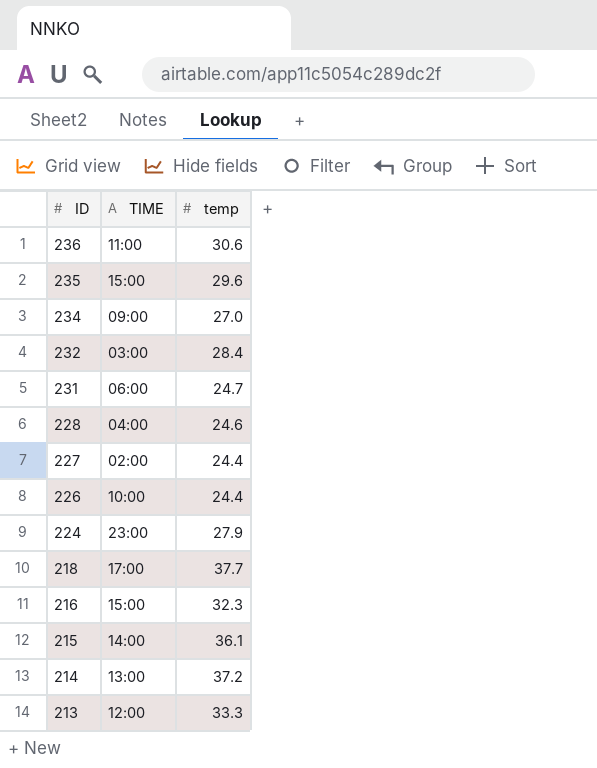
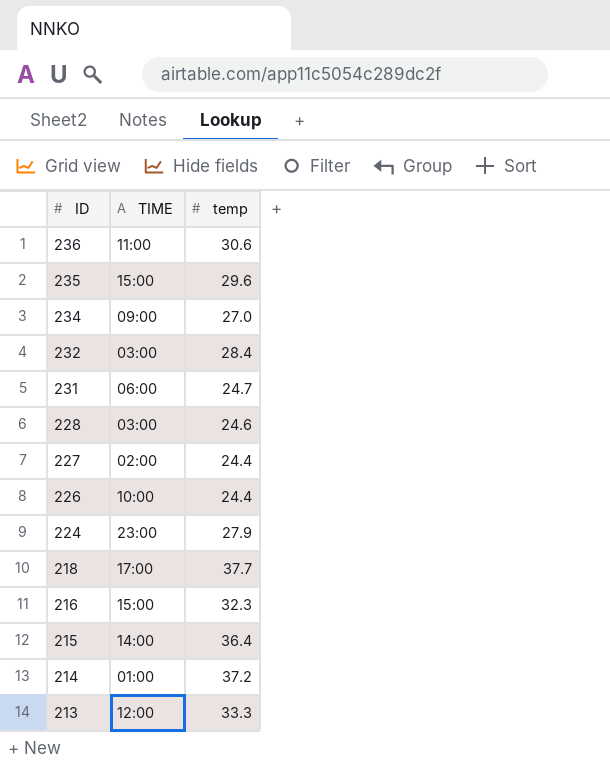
228 | TIME: 04:00 -> 03:00
215 | temp: 36.1 -> 36.4
214 | TIME: 13:00 -> 01:00

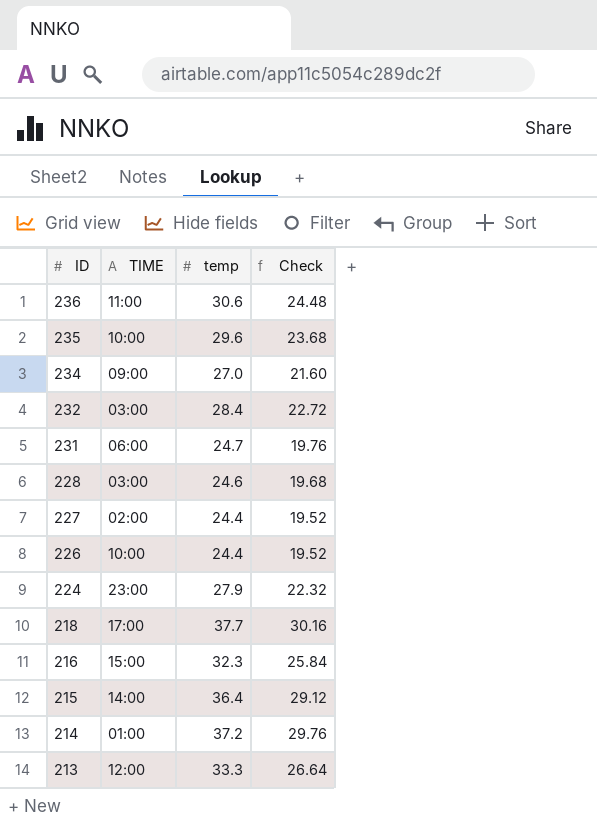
column Check | formula: none -> [temp] * 0.8
235 | TIME: 15:00 -> 10:00

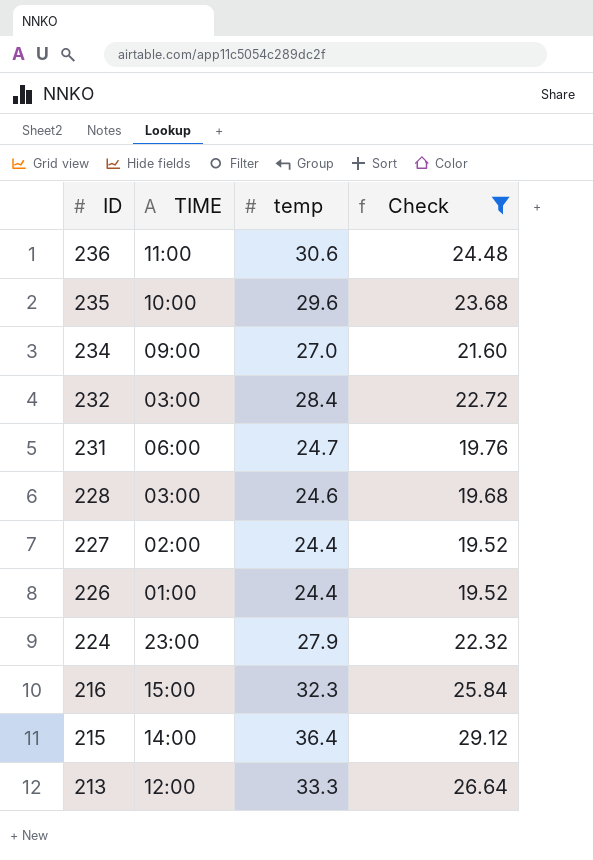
filter: none -> Check <= 29.12
226 | TIME: 10:00 -> 01:00

